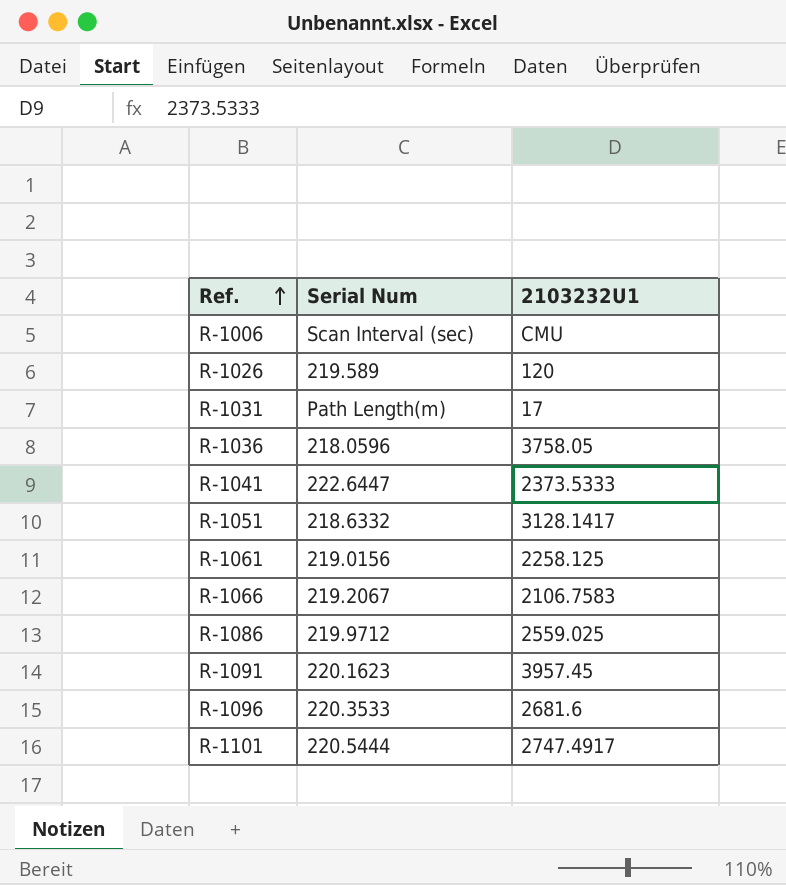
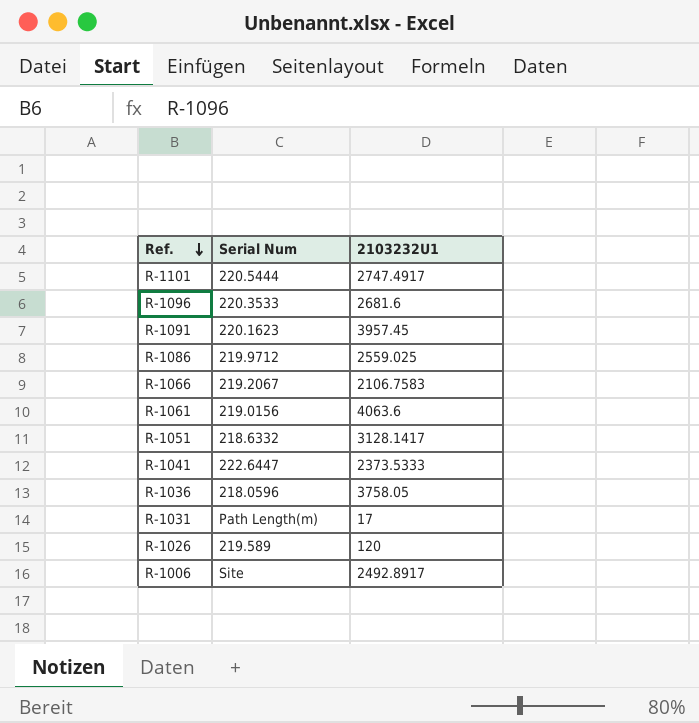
row order: Ref. ascending -> Ref. descending
R-1061 | 2103232U1: 2258.125 -> 4063.6
R-1006 | Serial Num: Scan Interval (sec) -> Site
R-1006 | 2103232U1: CMU -> 2492.8917

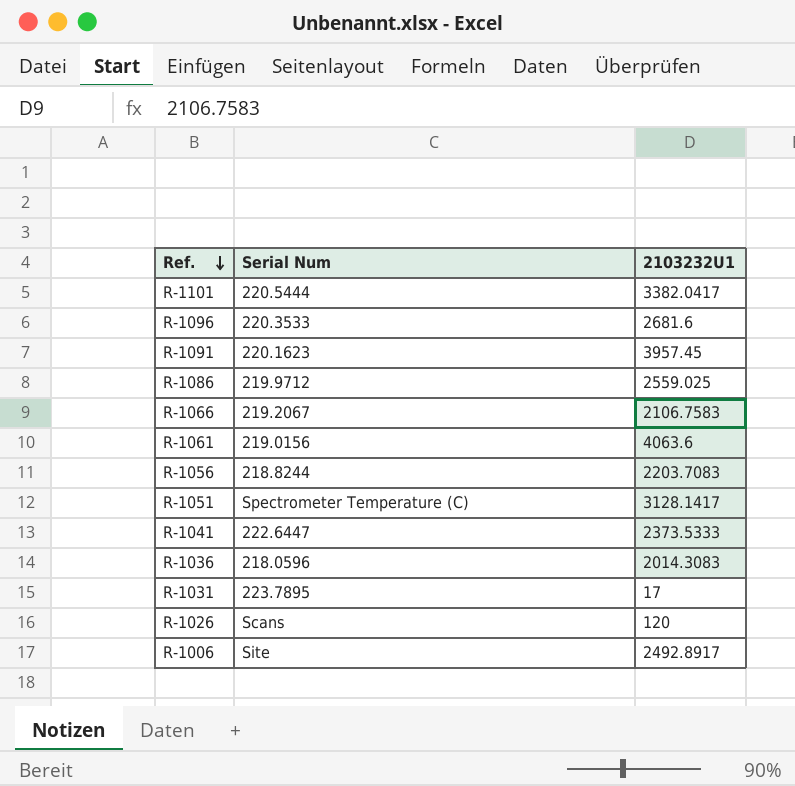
R-1101 | 2103232U1: 2747.4917 -> 3382.0417
row R-1056: none -> 218.8244 | 2203.7083
R-1051 | Serial Num: 218.6332 -> Spectrometer Temperature (C)
R-1036 | 2103232U1: 3758.05 -> 2014.3083
R-1031 | Serial Num: Path Length(m) -> 223.7895
R-1026 | Serial Num: 219.589 -> Scans

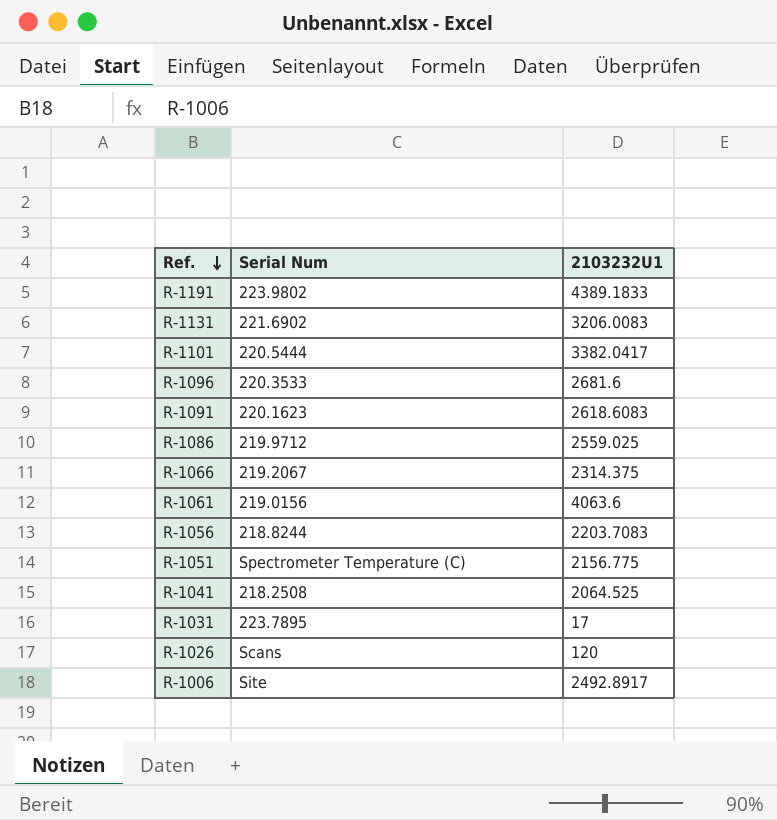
row R-1036: 218.0596 | 2014.3083 -> none
row R-1191: none -> 223.9802 | 4389.1833
row R-1131: none -> 221.6902 | 3206.0083
R-1091 | 2103232U1: 3957.45 -> 2618.6083
R-1066 | 2103232U1: 2106.7583 -> 2314.375
R-1051 | 2103232U1: 3128.1417 -> 2156.775
R-1041 | Serial Num: 222.6447 -> 218.2508
R-1041 | 2103232U1: 2373.5333 -> 2064.525

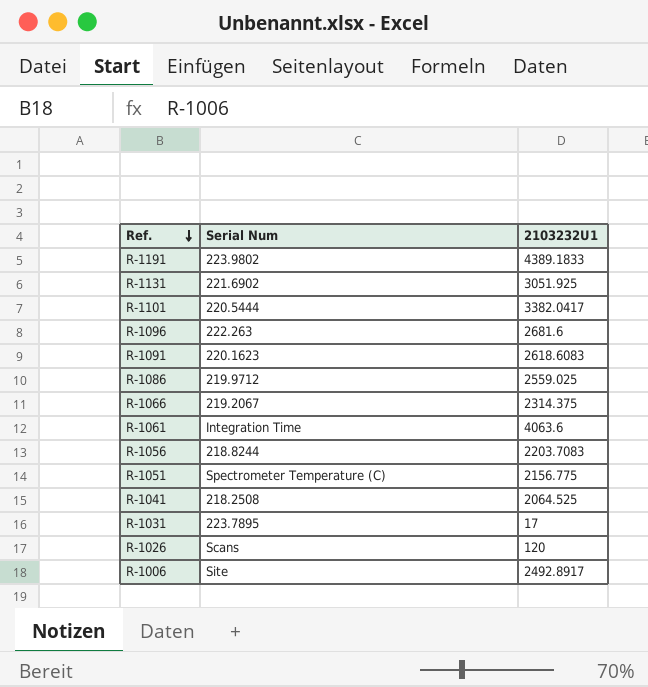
R-1131 | 2103232U1: 3206.0083 -> 3051.925
R-1096 | Serial Num: 220.3533 -> 222.263
R-1061 | Serial Num: 219.0156 -> Integration Time

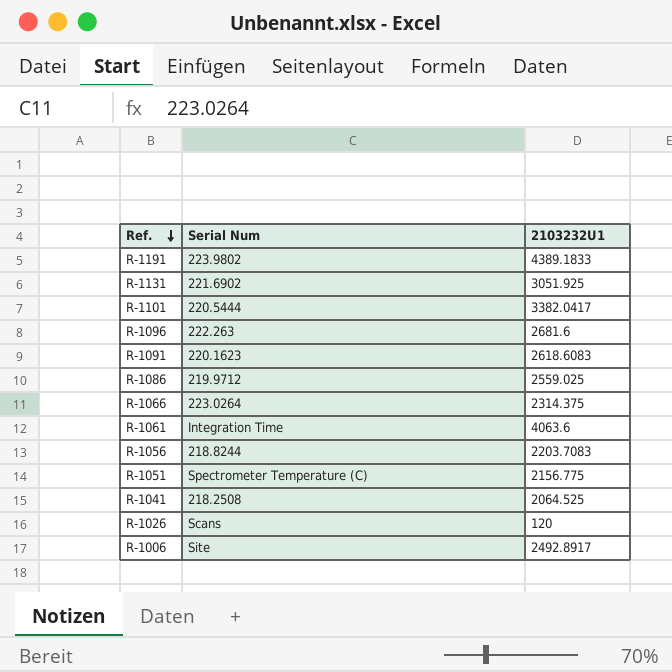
row R-1031: 223.7895 | 17 -> none
R-1066 | Serial Num: 219.2067 -> 223.0264

